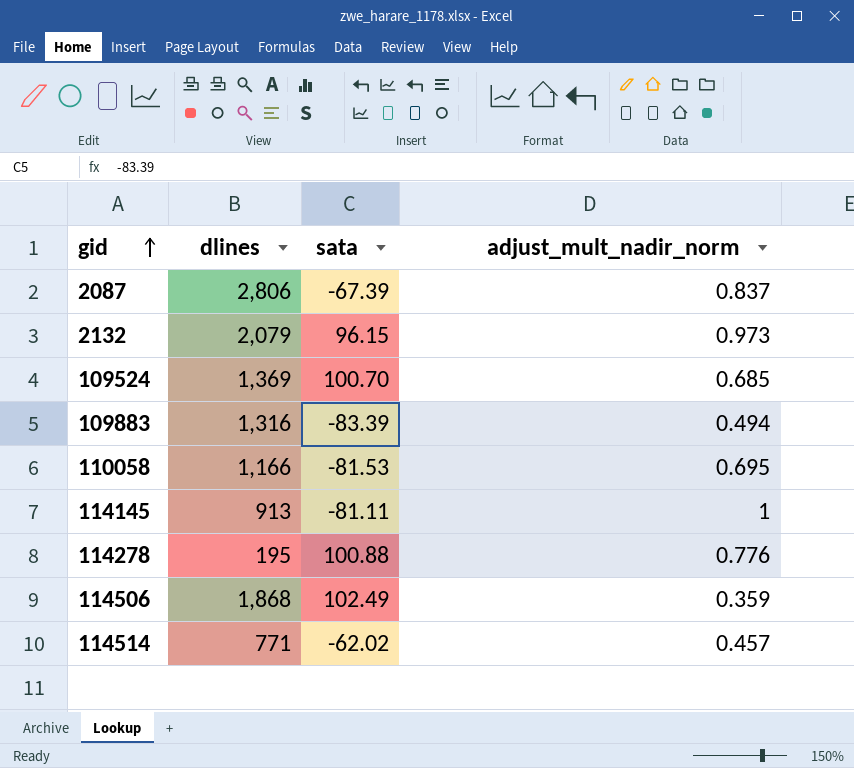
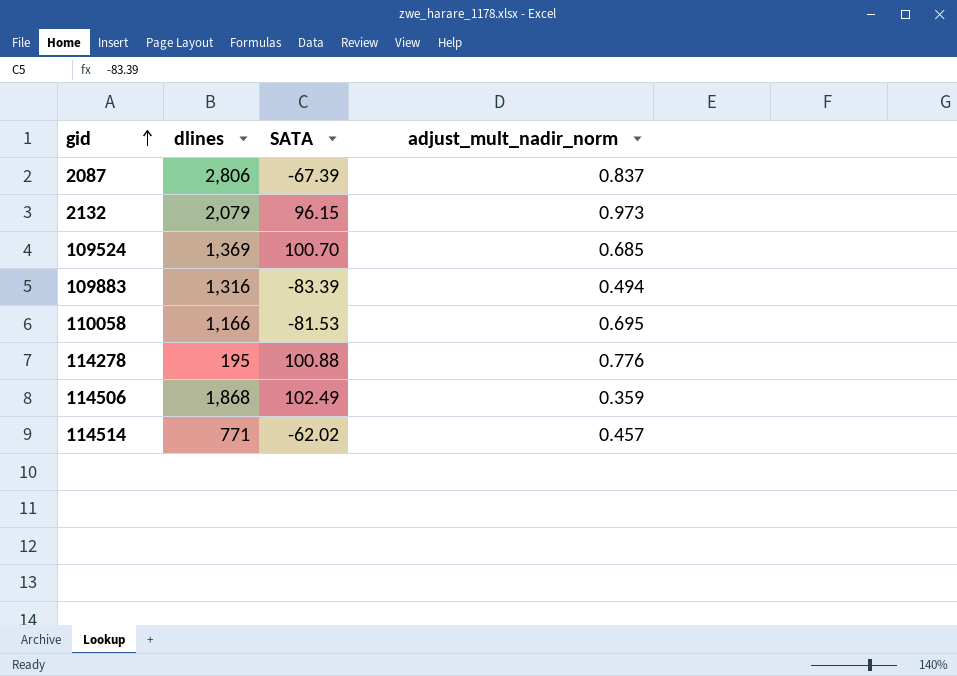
column name: sata -> SATA
row 114145: 913 | -81.11 | 1 -> none

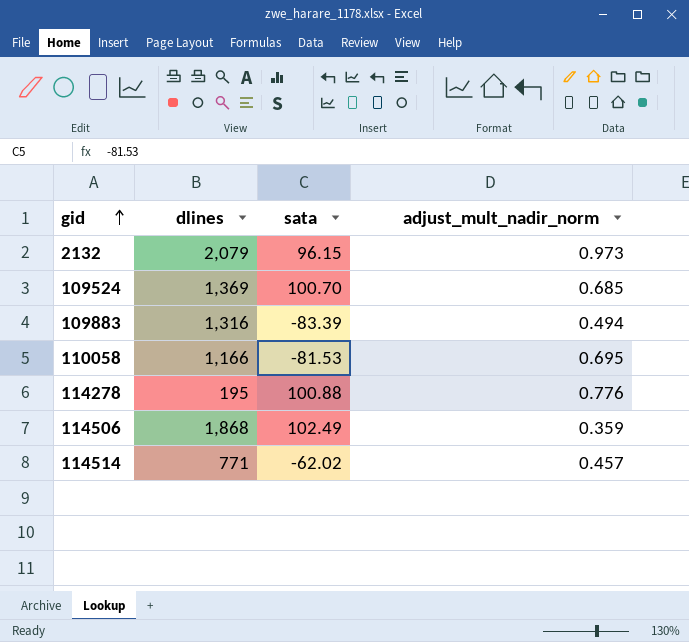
column name: SATA -> sata
row 2087: 2,806 | -67.39 | 0.837 -> none

